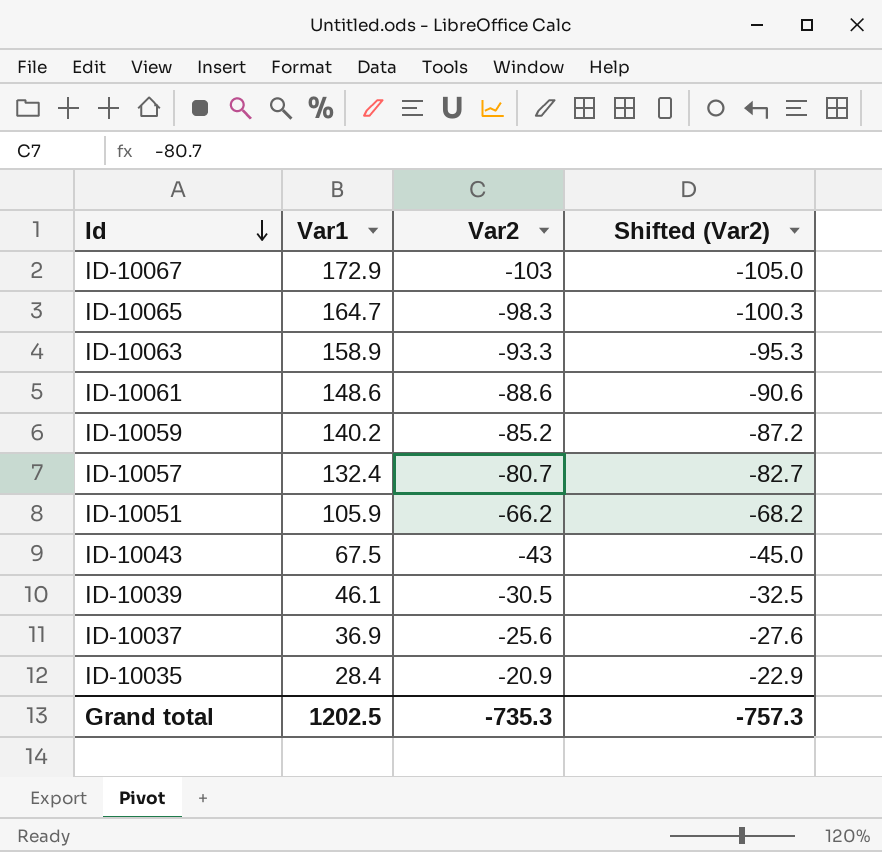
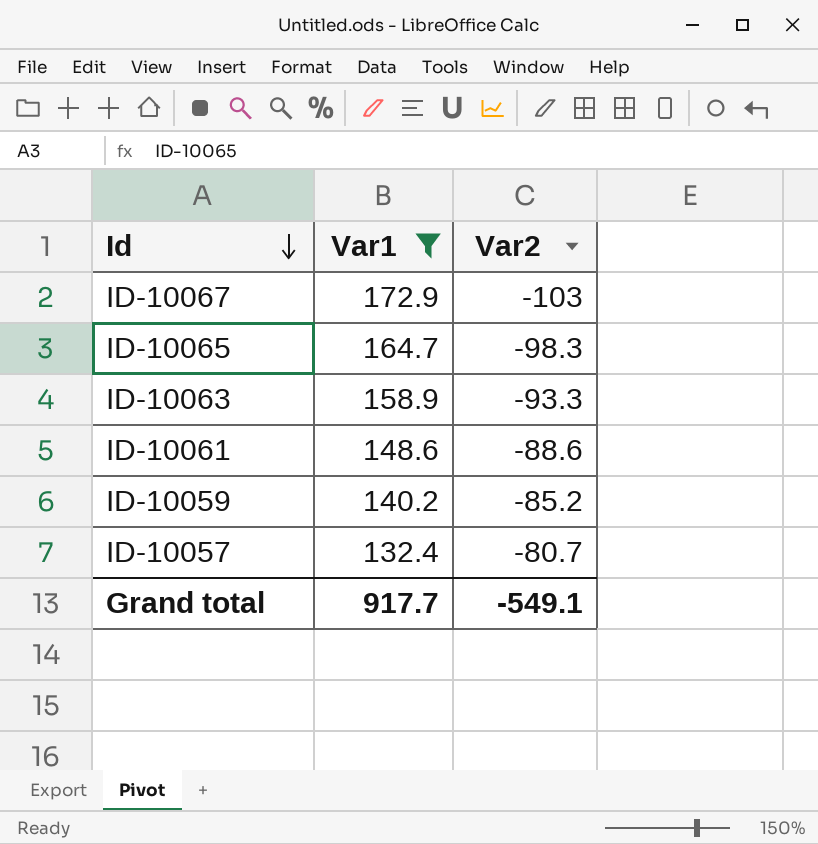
filter: none -> Var1 >= 132.4
column Shifted (Var2) | formula: [Var2] - 2 -> none
Grand total | Var1: 1202.5 -> 917.7
Grand total | Var2: -735.3 -> -549.1

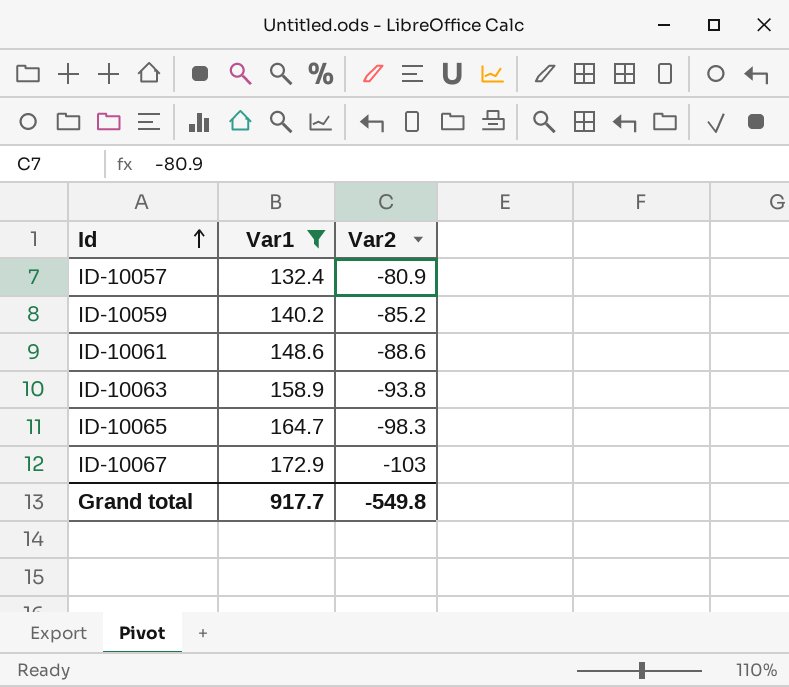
row order: Id descending -> Id ascending
ID-10057 | Var2: -80.7 -> -80.9
ID-10063 | Var2: -93.3 -> -93.8
Grand total | Var2: -549.1 -> -549.8

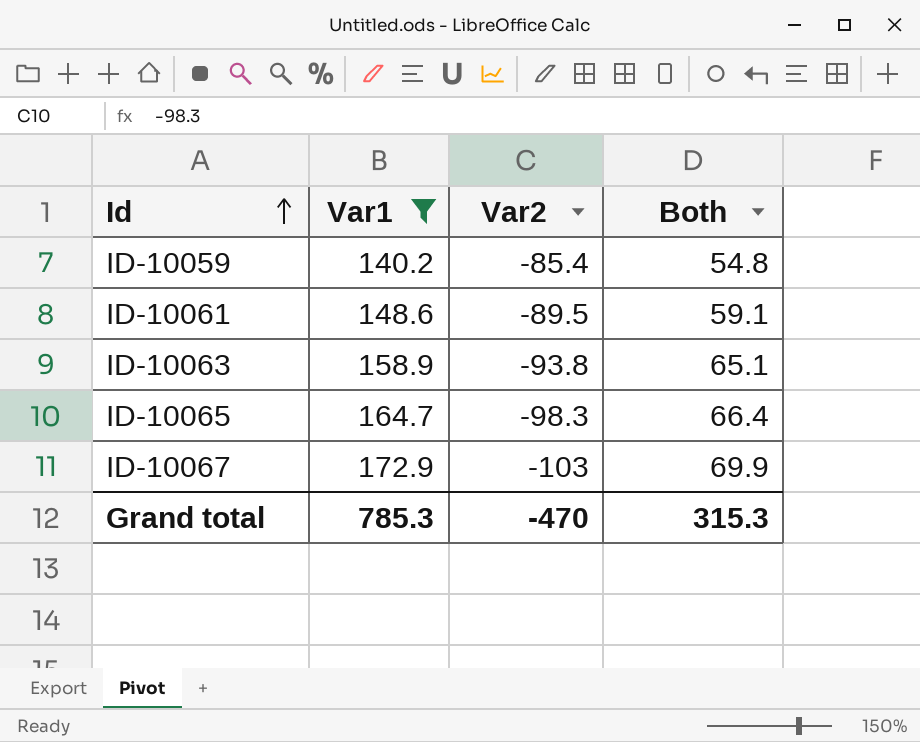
column Both | formula: none -> [Var1] + [Var2]
row ID-10057: 132.4 | -80.9 -> none
ID-10059 | Var2: -85.2 -> -85.4
ID-10061 | Var2: -88.6 -> -89.5
Grand total | Var1: 917.7 -> 785.3
Grand total | Var2: -549.8 -> -470

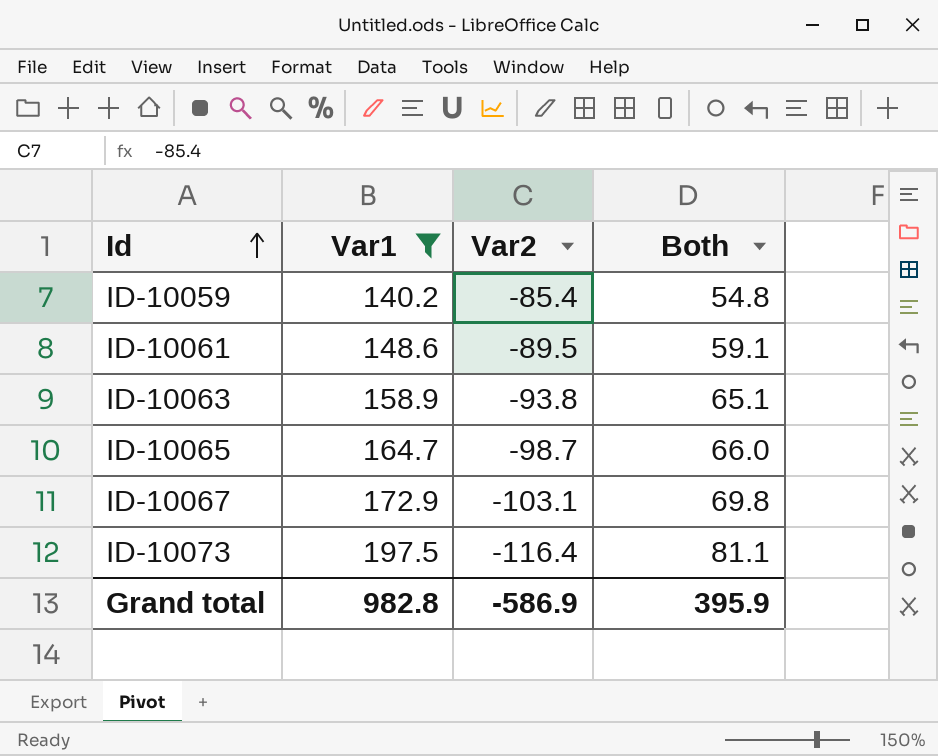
ID-10065 | Var2: -98.3 -> -98.7
ID-10065 | Both: 66.4 -> 66.0
ID-10067 | Var2: -103 -> -103.1
ID-10067 | Both: 69.9 -> 69.8
row ID-10073: none -> 197.5 | -116.4 | 81.1
Grand total | Var1: 785.3 -> 982.8
Grand total | Var2: -470 -> -586.9
Grand total | Both: 315.3 -> 395.9

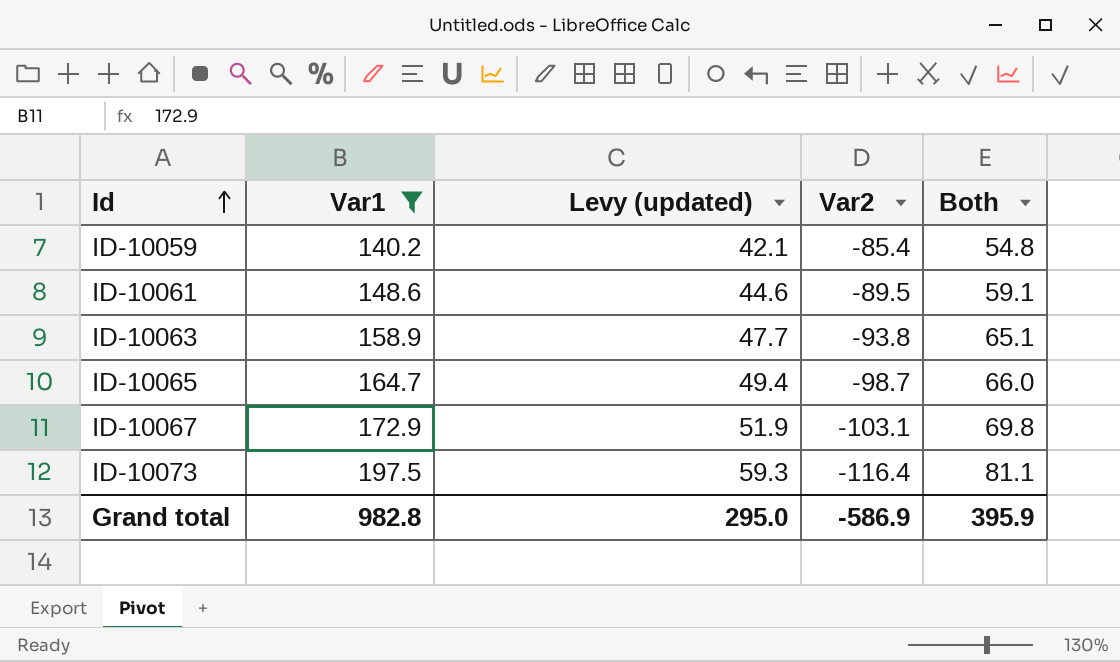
column Levy (updated) | formula: none -> [Var1] * 0.3

